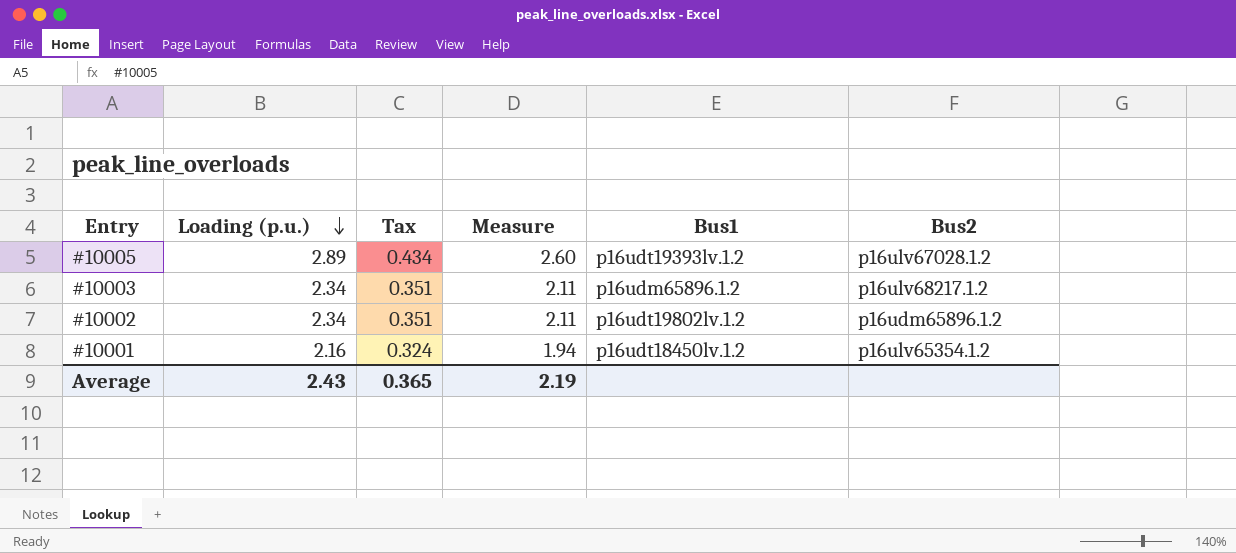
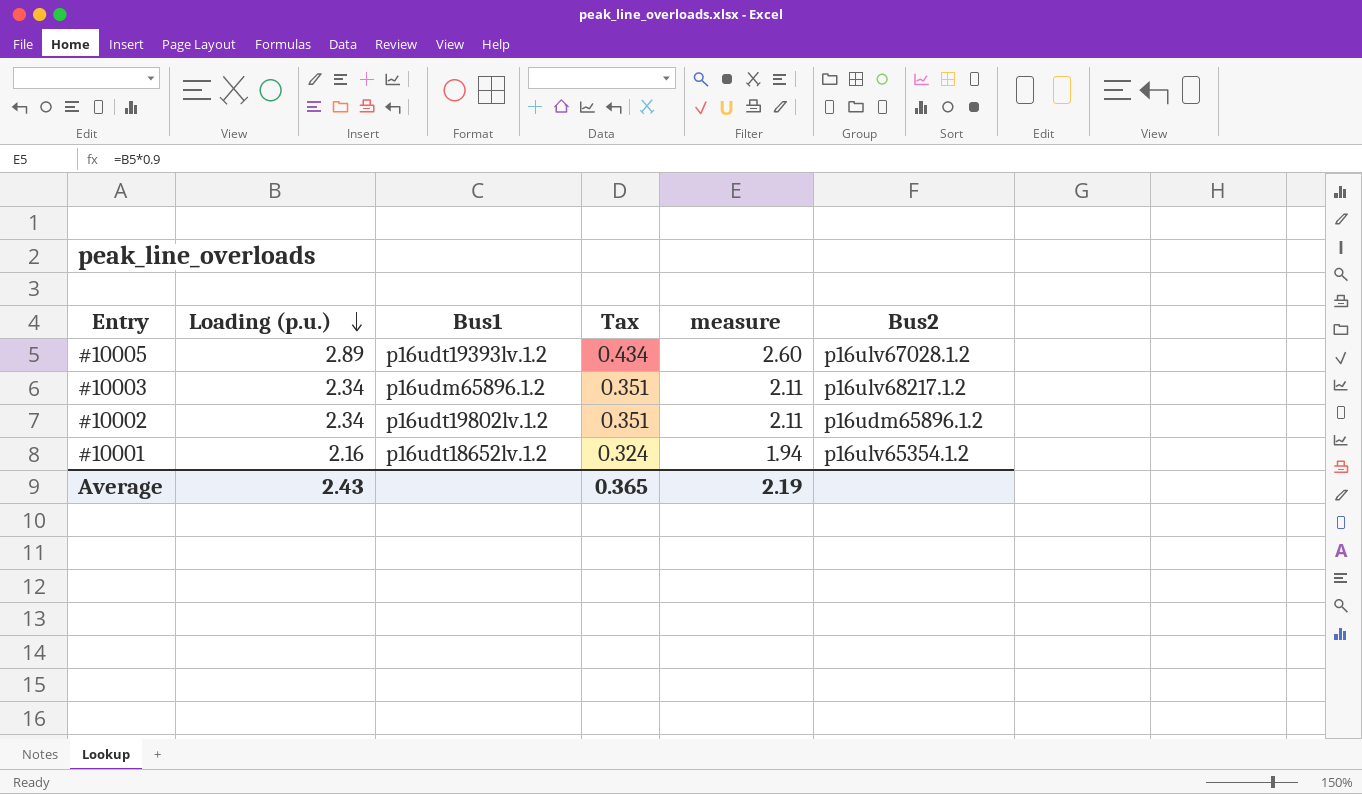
column Bus1 | position: 5 -> 3
column name: Measure -> measure
#10001 | Bus1: p16udt18450lv.1.2 -> p16udt18652lv.1.2

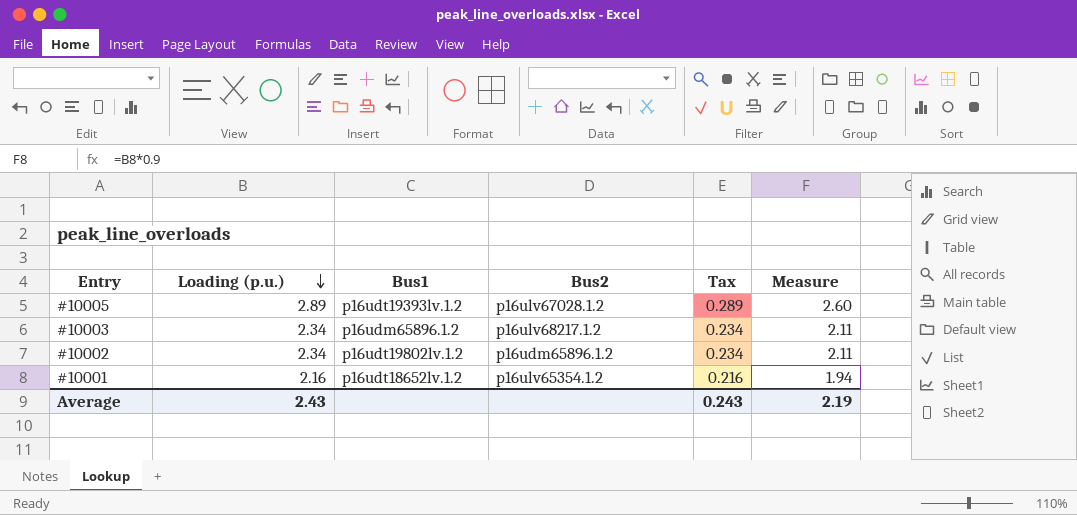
column Bus2 | position: 6 -> 4
column Tax | formula: [Loading (p.u.)] * 0.15 -> [Loading (p.u.)] * 0.1
column name: measure -> Measure
Average | Tax: 0.365 -> 0.243

